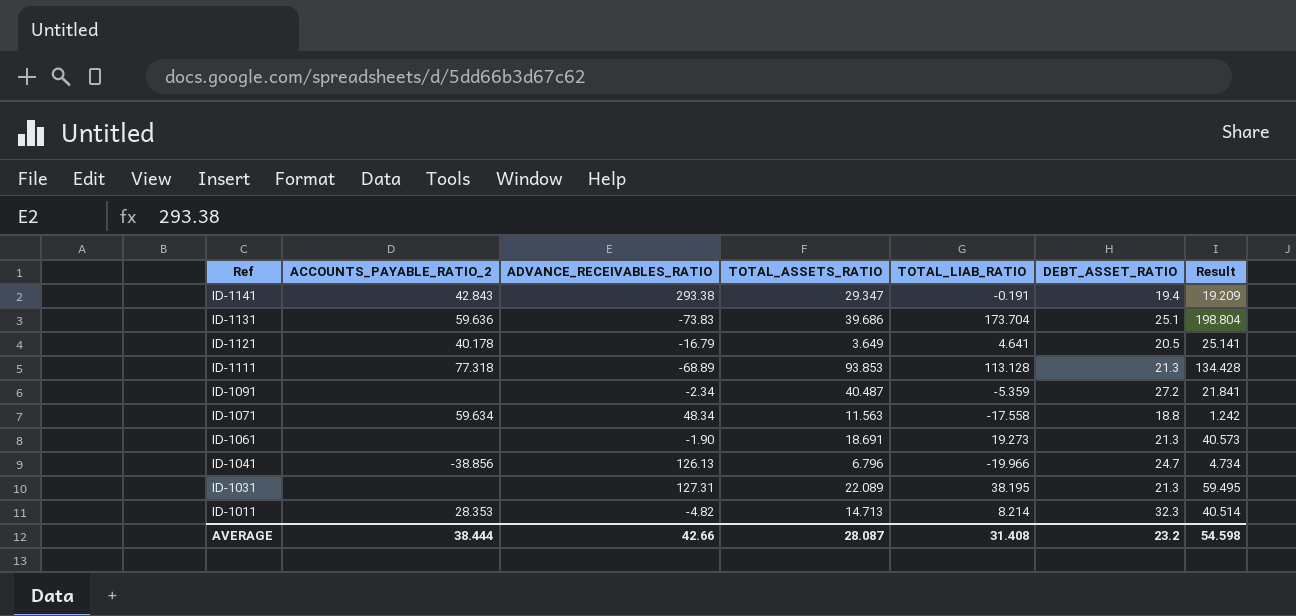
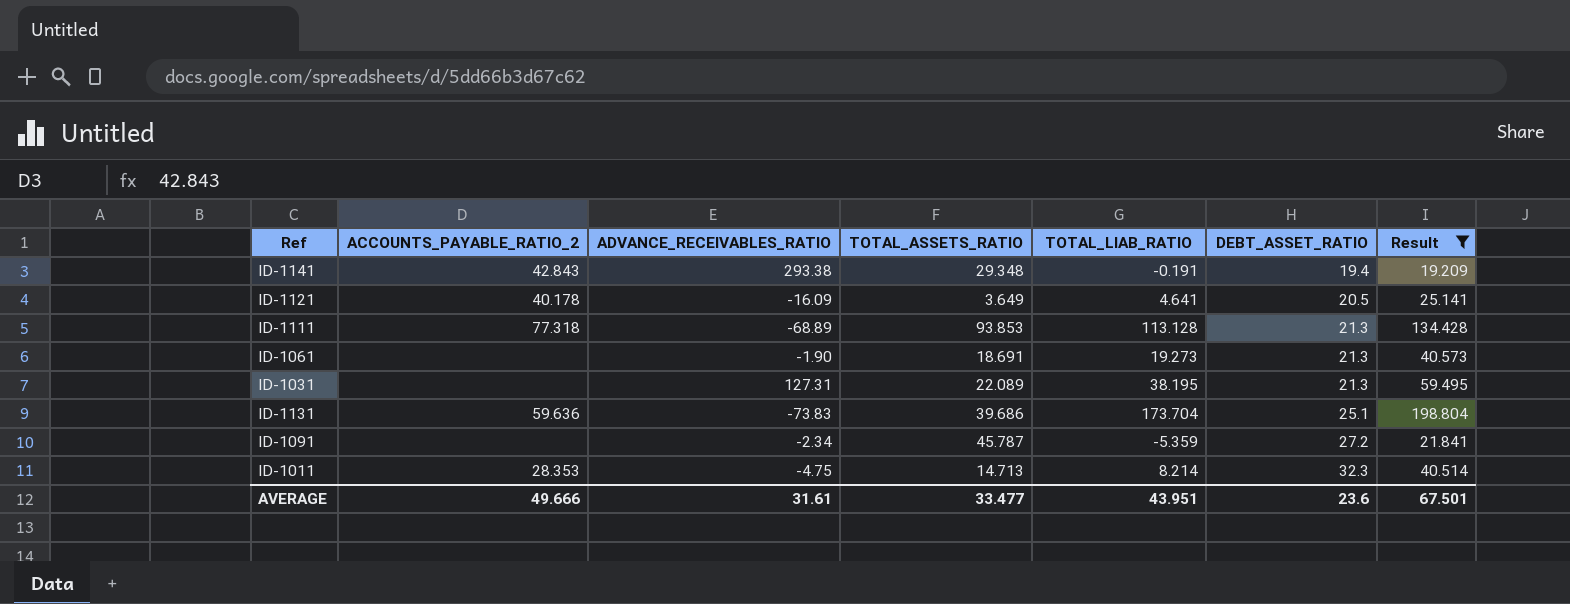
filter: none -> Result >= 19.209
row order: Ref descending -> DEBT_ASSET_RATIO ascending
ID-1141 | TOTAL_ASSETS_RATIO: 29.347 -> 29.348
ID-1121 | ADVANCE_RECEIVABLES_RATIO: -16.79 -> -16.09
ID-1091 | TOTAL_ASSETS_RATIO: 40.487 -> 45.787
ID-1011 | ADVANCE_RECEIVABLES_RATIO: -4.82 -> -4.75
AVERAGE | ACCOUNTS_PAYABLE_RATIO_2: 38.444 -> 49.666
AVERAGE | ADVANCE_RECEIVABLES_RATIO: 42.66 -> 31.61
AVERAGE | TOTAL_ASSETS_RATIO: 28.087 -> 33.477
AVERAGE | TOTAL_LIAB_RATIO: 31.408 -> 43.951
AVERAGE | DEBT_ASSET_RATIO: 23.2 -> 23.6
AVERAGE | Result: 54.598 -> 67.501

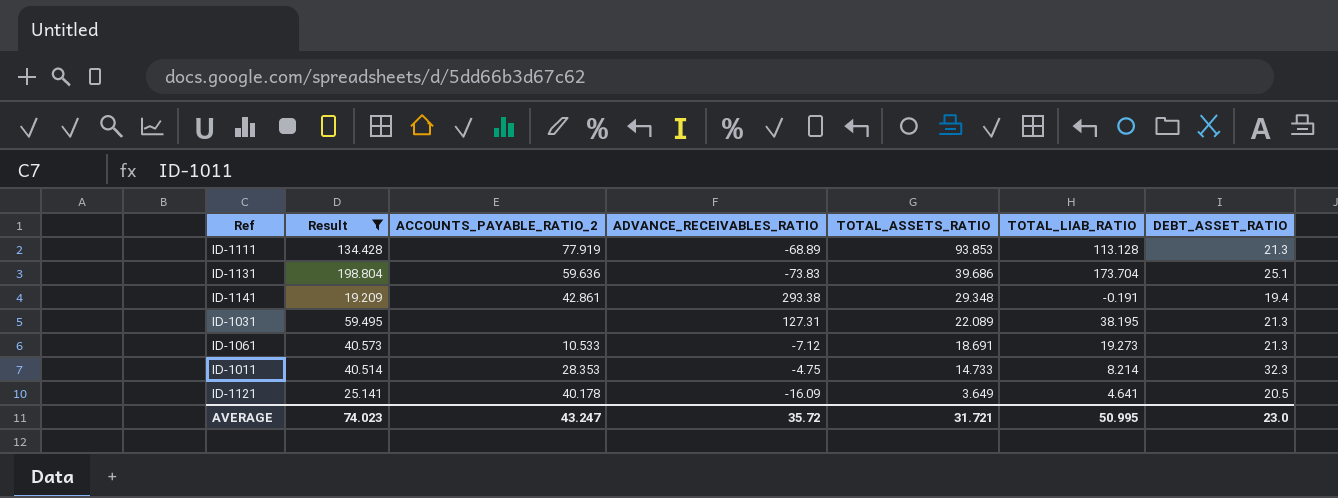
row order: DEBT_ASSET_RATIO ascending -> TOTAL_ASSETS_RATIO descending
column Result | position: 7 -> 2
row ID-1091: none | -2.34 | 45.787 | -5.359 | 27.2 | 21.841 -> none
ID-1111 | ACCOUNTS_PAYABLE_RATIO_2: 77.318 -> 77.919
ID-1141 | ACCOUNTS_PAYABLE_RATIO_2: 42.843 -> 42.861
ID-1061 | ACCOUNTS_PAYABLE_RATIO_2: none -> 10.533
ID-1061 | ADVANCE_RECEIVABLES_RATIO: -1.90 -> -7.12
ID-1011 | TOTAL_ASSETS_RATIO: 14.713 -> 14.733
AVERAGE | Result: 67.501 -> 74.023
AVERAGE | ACCOUNTS_PAYABLE_RATIO_2: 49.666 -> 43.247
AVERAGE | ADVANCE_RECEIVABLES_RATIO: 31.61 -> 35.72
AVERAGE | TOTAL_ASSETS_RATIO: 33.477 -> 31.721
AVERAGE | TOTAL_LIAB_RATIO: 43.951 -> 50.995
AVERAGE | DEBT_ASSET_RATIO: 23.6 -> 23.0

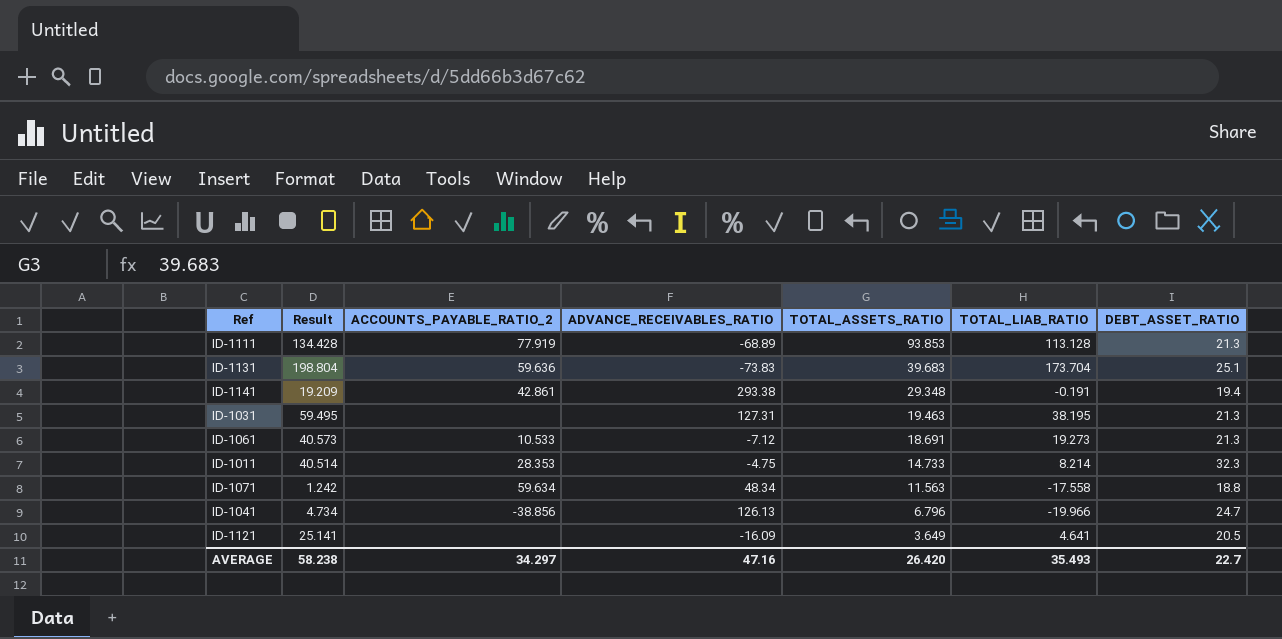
filter: Result >= 19.209 -> none
ID-1131 | TOTAL_ASSETS_RATIO: 39.686 -> 39.683
ID-1031 | TOTAL_ASSETS_RATIO: 22.089 -> 19.463
ID-1121 | ACCOUNTS_PAYABLE_RATIO_2: 40.178 -> none
AVERAGE | Result: 74.023 -> 58.238
AVERAGE | ACCOUNTS_PAYABLE_RATIO_2: 43.247 -> 34.297
AVERAGE | ADVANCE_RECEIVABLES_RATIO: 35.72 -> 47.16
AVERAGE | TOTAL_ASSETS_RATIO: 31.721 -> 26.420
AVERAGE | TOTAL_LIAB_RATIO: 50.995 -> 35.493
AVERAGE | DEBT_ASSET_RATIO: 23.0 -> 22.7

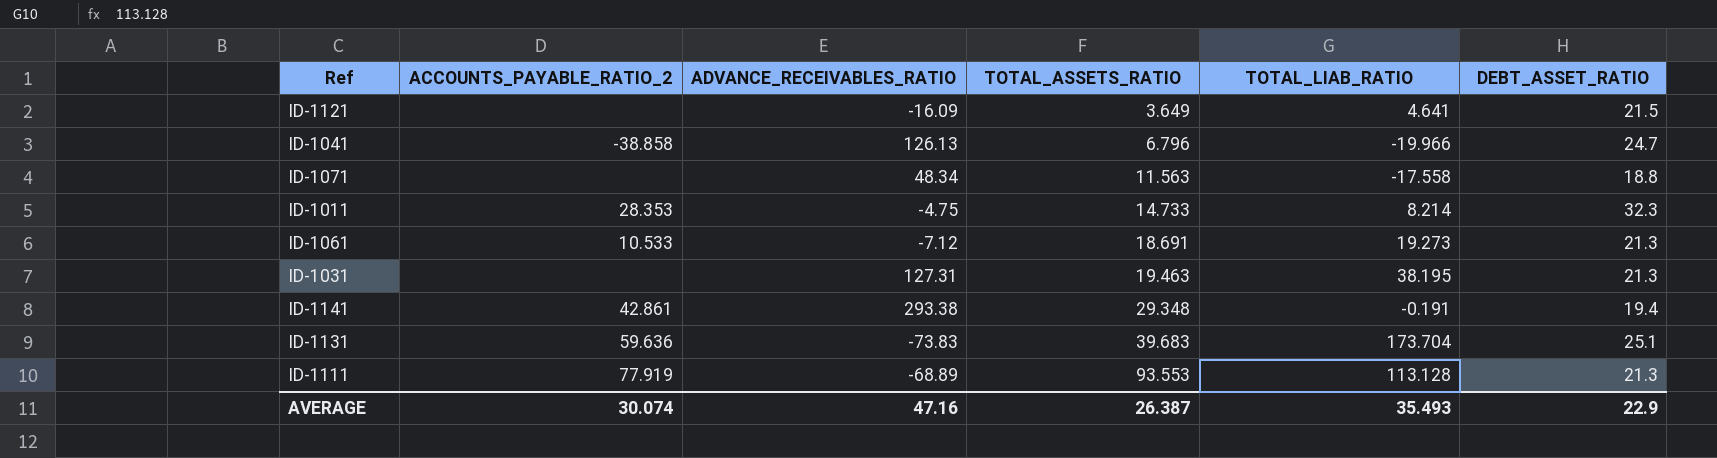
row order: TOTAL_ASSETS_RATIO descending -> TOTAL_ASSETS_RATIO ascending
column Result | formula: [TOTAL_LIAB_RATIO] + [DEBT_ASSET_RATIO] -> none
ID-1121 | DEBT_ASSET_RATIO: 20.5 -> 21.5
ID-1041 | ACCOUNTS_PAYABLE_RATIO_2: -38.856 -> -38.858
ID-1071 | ACCOUNTS_PAYABLE_RATIO_2: 59.634 -> none
ID-1111 | TOTAL_ASSETS_RATIO: 93.853 -> 93.553
AVERAGE | ACCOUNTS_PAYABLE_RATIO_2: 34.297 -> 30.074
AVERAGE | TOTAL_ASSETS_RATIO: 26.420 -> 26.387
AVERAGE | DEBT_ASSET_RATIO: 22.7 -> 22.9

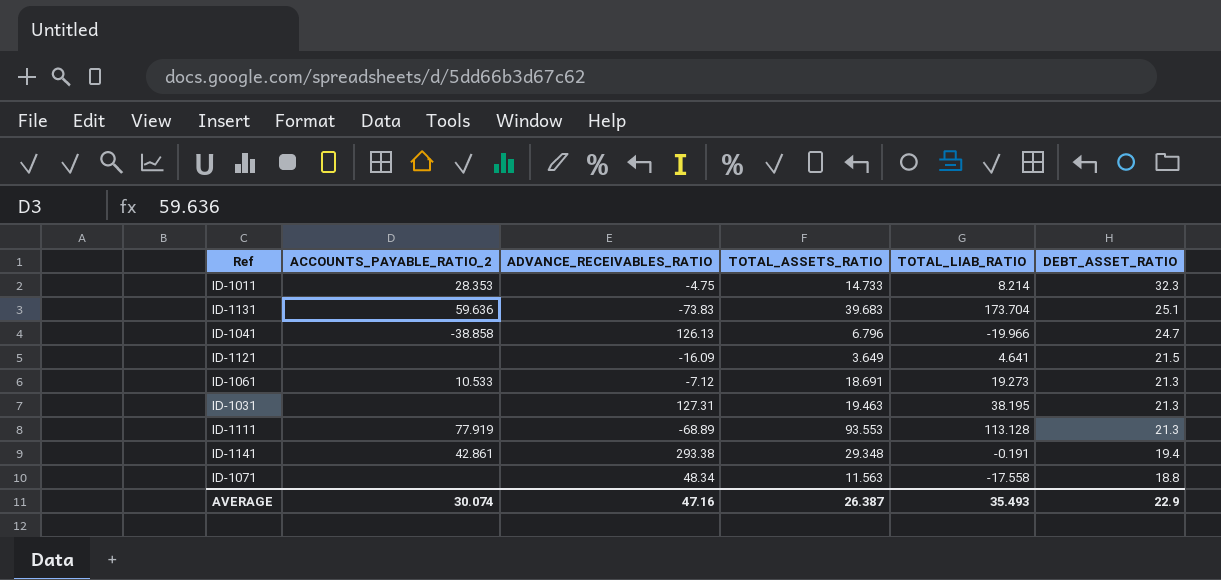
row order: TOTAL_ASSETS_RATIO ascending -> DEBT_ASSET_RATIO descending

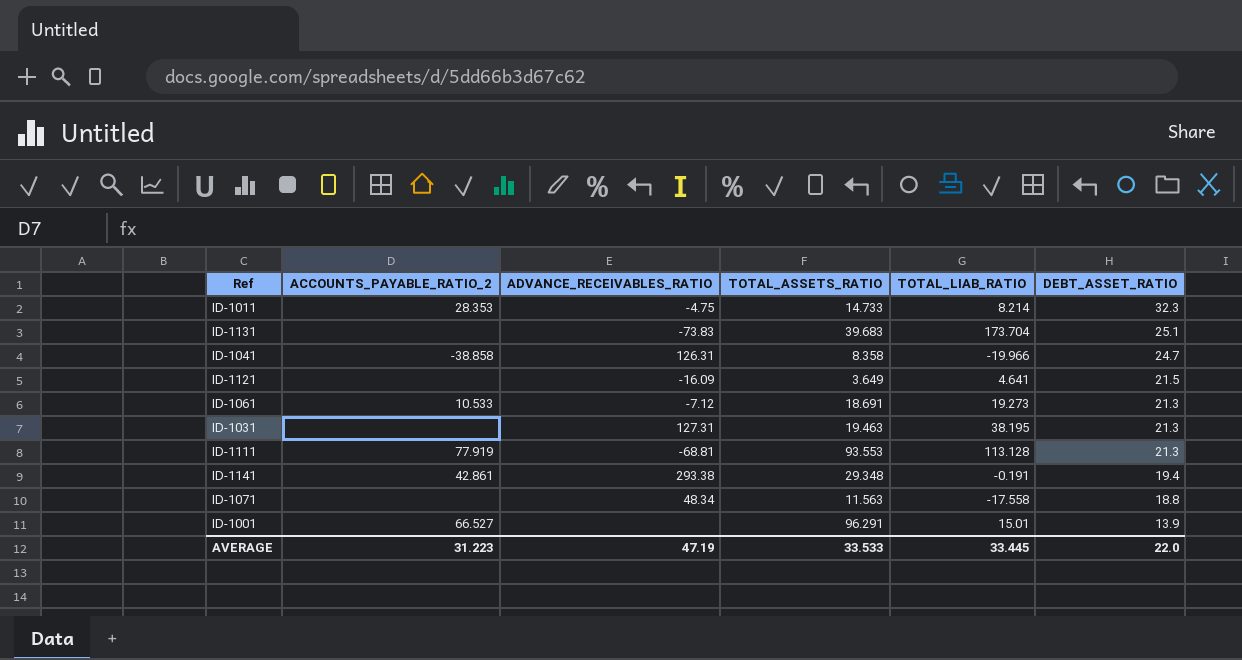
ID-1131 | ACCOUNTS_PAYABLE_RATIO_2: 59.636 -> none
ID-1041 | ADVANCE_RECEIVABLES_RATIO: 126.13 -> 126.31
ID-1041 | TOTAL_ASSETS_RATIO: 6.796 -> 8.358
ID-1111 | ADVANCE_RECEIVABLES_RATIO: -68.89 -> -68.81
row ID-1001: none -> 66.527 | none | 96.291 | 15.01 | 13.9
AVERAGE | ACCOUNTS_PAYABLE_RATIO_2: 30.074 -> 31.223
AVERAGE | ADVANCE_RECEIVABLES_RATIO: 47.16 -> 47.19
AVERAGE | TOTAL_ASSETS_RATIO: 26.387 -> 33.533
AVERAGE | TOTAL_LIAB_RATIO: 35.493 -> 33.445
AVERAGE | DEBT_ASSET_RATIO: 22.9 -> 22.0

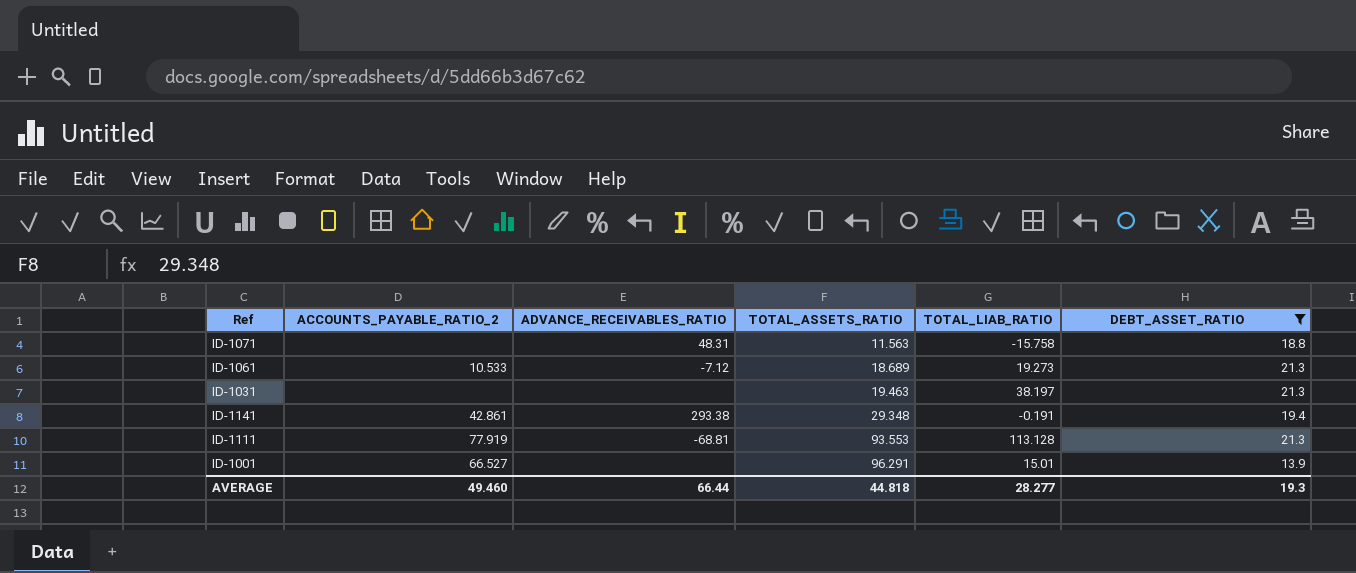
filter: none -> DEBT_ASSET_RATIO <= 21.3
row order: DEBT_ASSET_RATIO descending -> TOTAL_ASSETS_RATIO ascending
ID-1071 | ADVANCE_RECEIVABLES_RATIO: 48.34 -> 48.31
ID-1071 | TOTAL_LIAB_RATIO: -17.558 -> -15.758
ID-1061 | TOTAL_ASSETS_RATIO: 18.691 -> 18.689
ID-1031 | ADVANCE_RECEIVABLES_RATIO: 127.31 -> none
ID-1031 | TOTAL_LIAB_RATIO: 38.195 -> 38.197
AVERAGE | ACCOUNTS_PAYABLE_RATIO_2: 31.223 -> 49.460
AVERAGE | ADVANCE_RECEIVABLES_RATIO: 47.19 -> 66.44
AVERAGE | TOTAL_ASSETS_RATIO: 33.533 -> 44.818
AVERAGE | TOTAL_LIAB_RATIO: 33.445 -> 28.277
AVERAGE | DEBT_ASSET_RATIO: 22.0 -> 19.3

